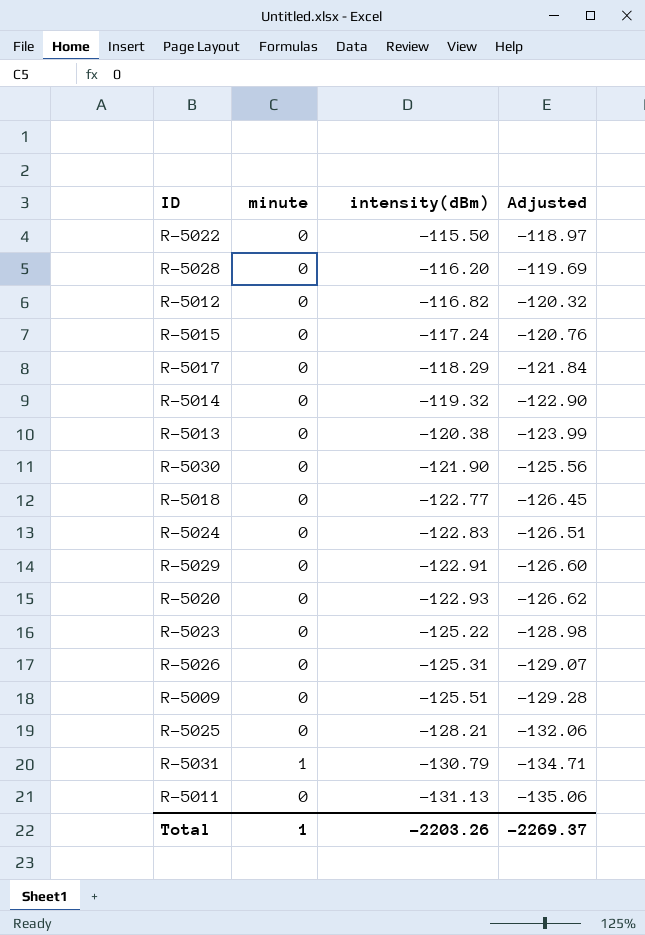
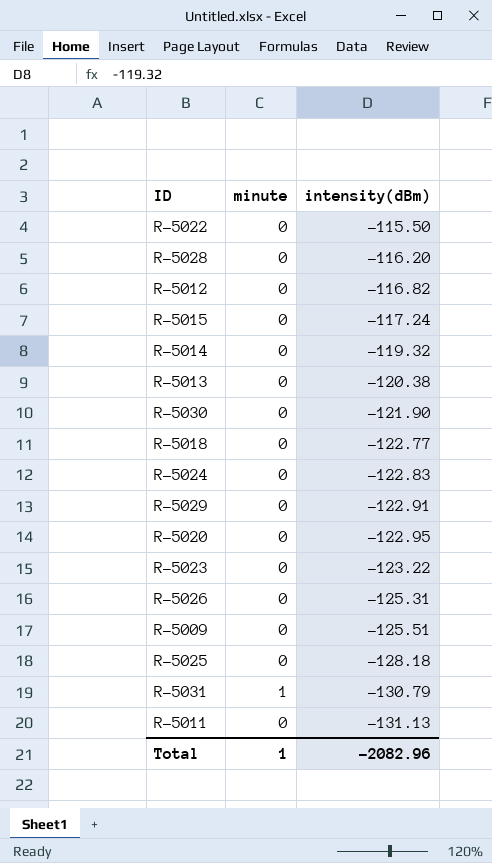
column Adjusted | formula: [intensity(dBm)] * 1.03 -> none
row R-5017: 0 | -118.29 | -121.84 -> none
R-5020 | intensity(dBm): -122.93 -> -122.95
R-5023 | intensity(dBm): -125.22 -> -123.22
R-5025 | intensity(dBm): -128.21 -> -128.18
Total | intensity(dBm): -2203.26 -> -2082.96

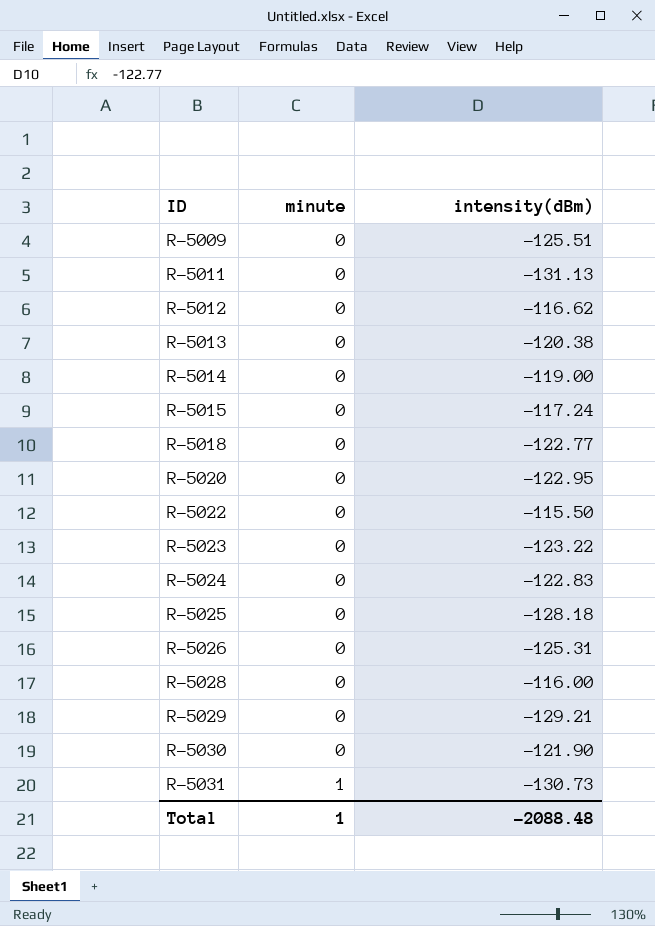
row order: intensity(dBm) descending -> ID ascending
R-5012 | intensity(dBm): -116.82 -> -116.62
R-5014 | intensity(dBm): -119.32 -> -119.00
R-5028 | intensity(dBm): -116.20 -> -116.00
R-5029 | intensity(dBm): -122.91 -> -129.21
R-5031 | intensity(dBm): -130.79 -> -130.73
Total | intensity(dBm): -2082.96 -> -2088.48

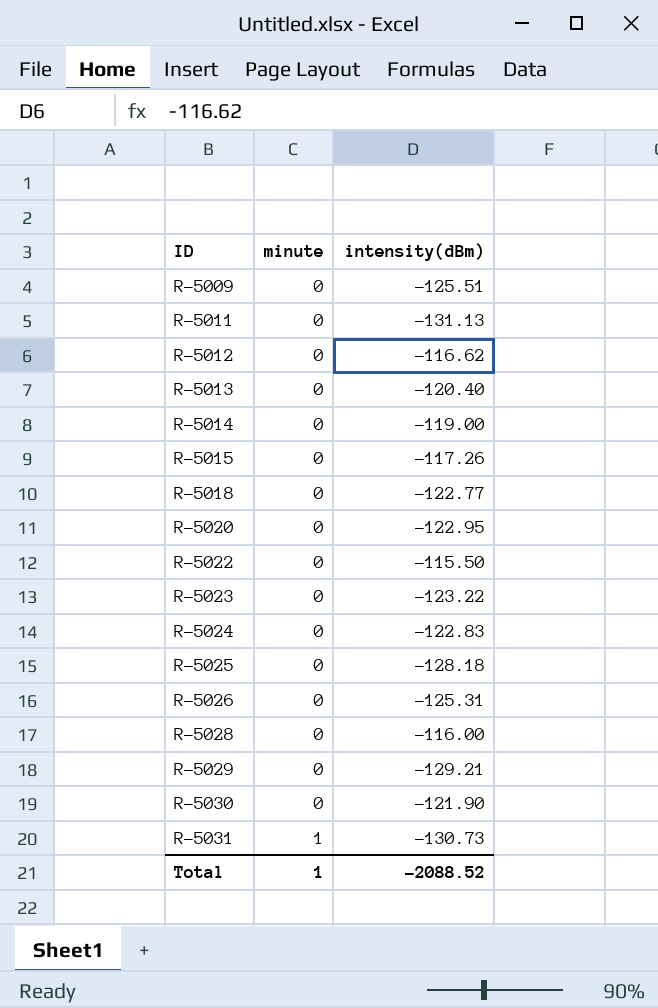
R-5013 | intensity(dBm): -120.38 -> -120.40
R-5015 | intensity(dBm): -117.24 -> -117.26
Total | intensity(dBm): -2088.48 -> -2088.52

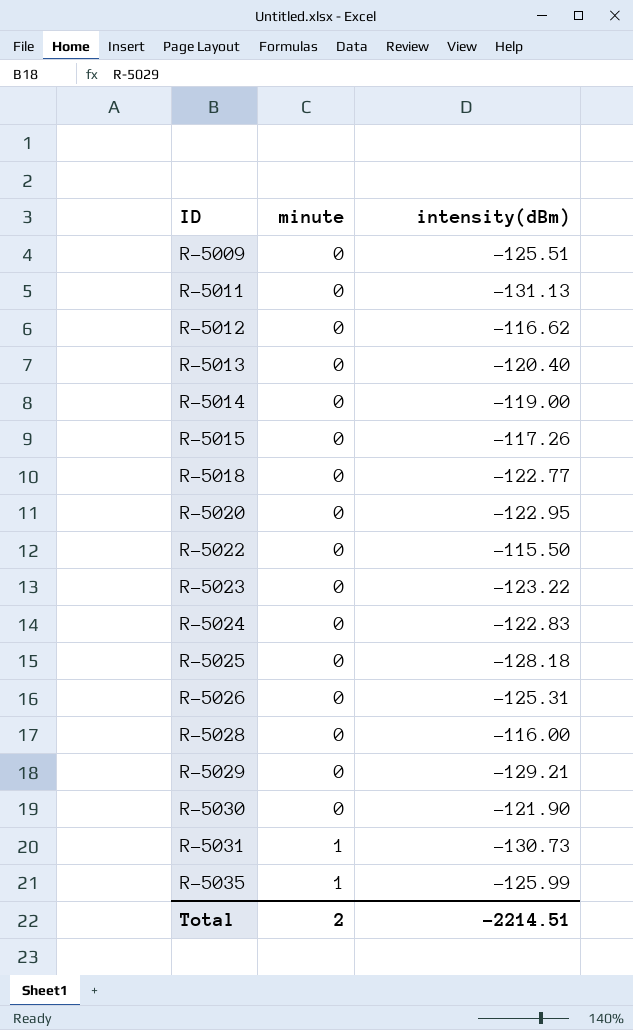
row R-5035: none -> 1 | -125.99
Total | minute: 1 -> 2
Total | intensity(dBm): -2088.52 -> -2214.51

